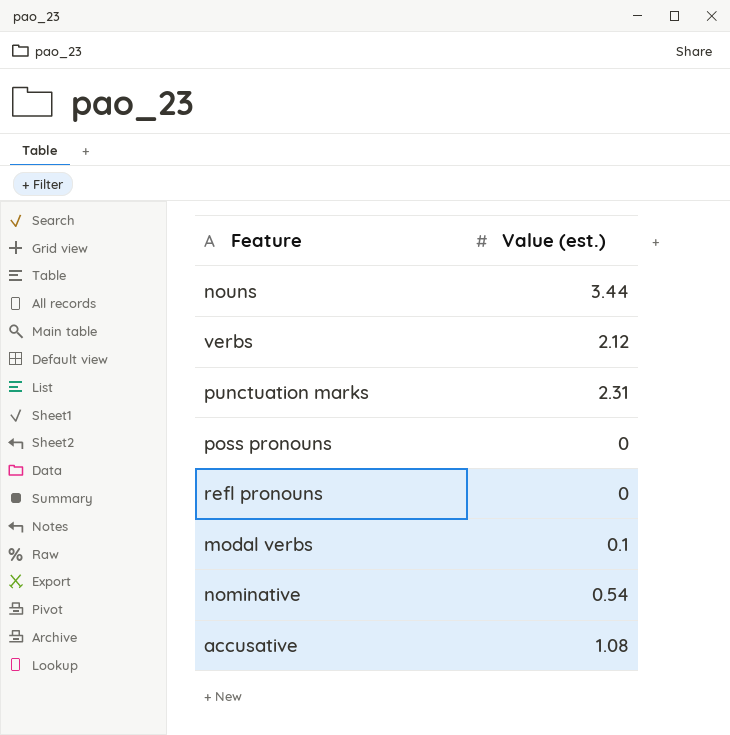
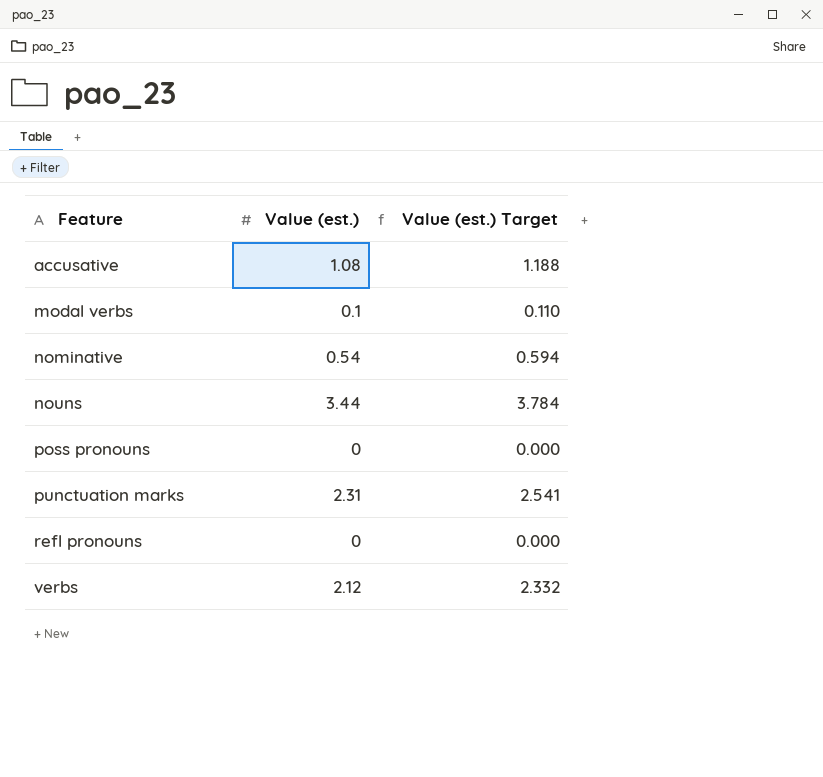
row order: none -> Feature ascending
column Value (est.) Target | formula: none -> [Value (est.)] * 1.1

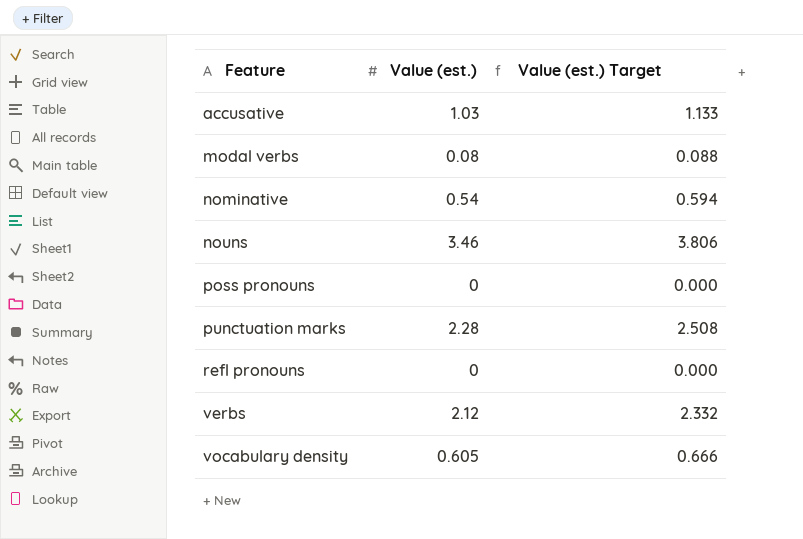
accusative | Value (est.): 1.08 -> 1.03
accusative | Value (est.) Target: 1.188 -> 1.133
modal verbs | Value (est.): 0.1 -> 0.08
modal verbs | Value (est.) Target: 0.110 -> 0.088
nouns | Value (est.): 3.44 -> 3.46
nouns | Value (est.) Target: 3.784 -> 3.806
punctuation marks | Value (est.): 2.31 -> 2.28
punctuation marks | Value (est.) Target: 2.541 -> 2.508
row vocabulary density: none -> 0.605 | 0.666

